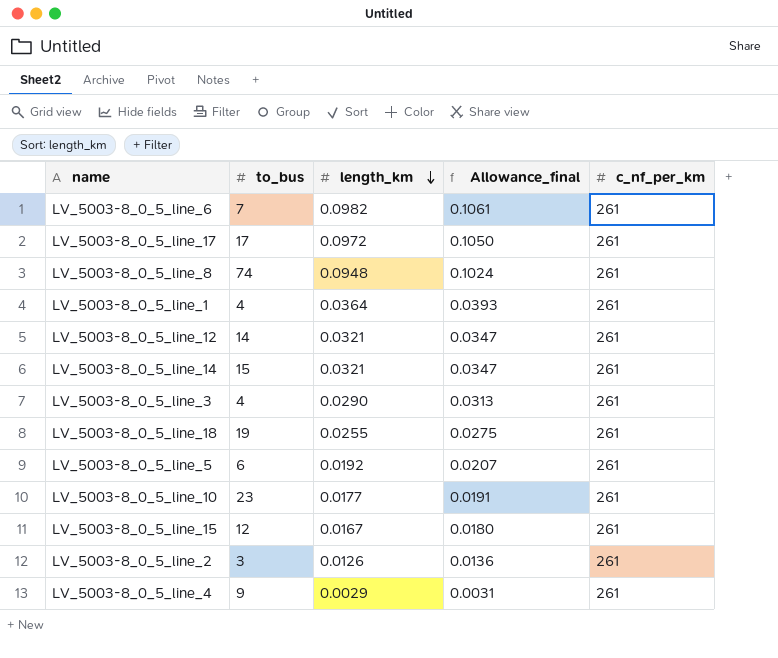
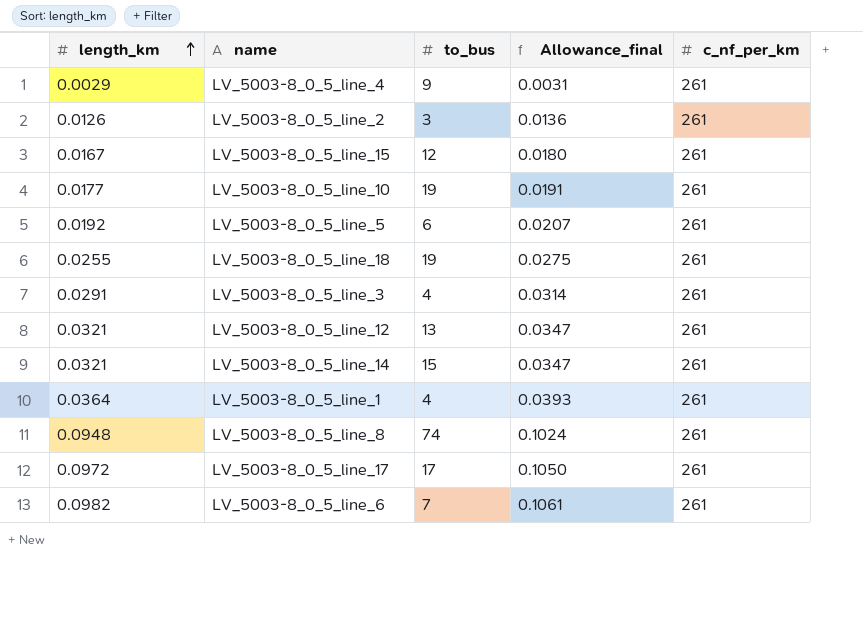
row order: length_km descending -> length_km ascending
column length_km | position: 3 -> 1
LV_5003-8_0_5_line_10 | to_bus: 23 -> 19
LV_5003-8_0_5_line_3 | length_km: 0.0290 -> 0.0291
LV_5003-8_0_5_line_3 | Allowance_final: 0.0313 -> 0.0314
LV_5003-8_0_5_line_12 | to_bus: 14 -> 13

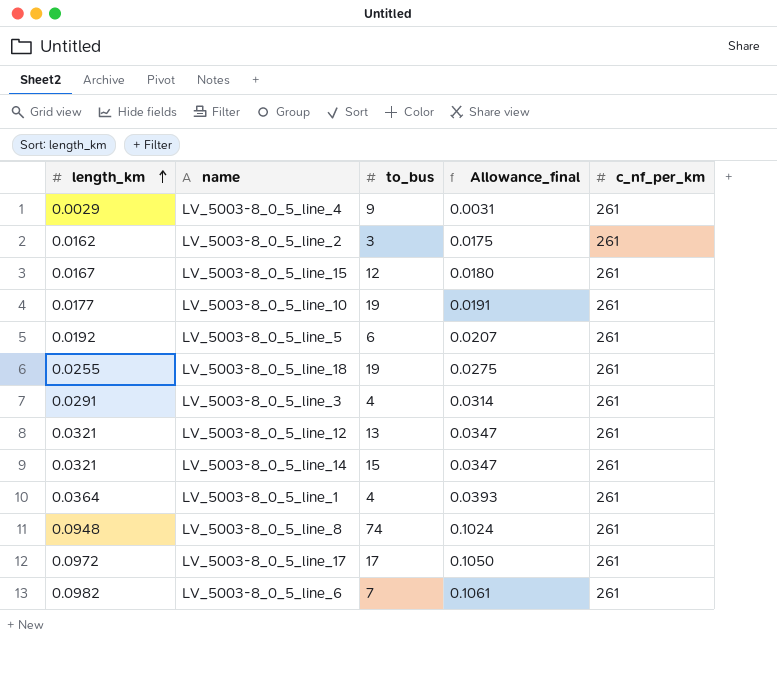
LV_5003-8_0_5_line_2 | length_km: 0.0126 -> 0.0162
LV_5003-8_0_5_line_2 | Allowance_final: 0.0136 -> 0.0175

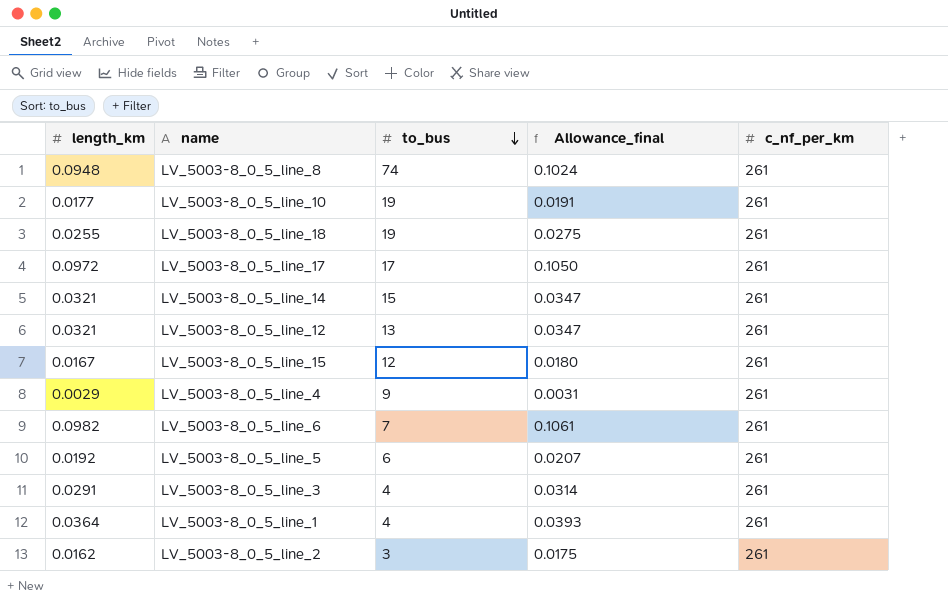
row order: length_km ascending -> to_bus descending

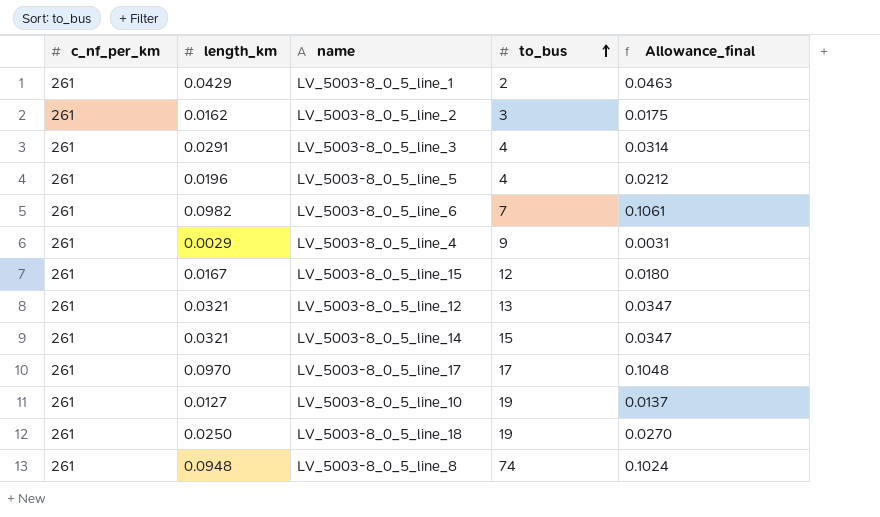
row order: to_bus descending -> to_bus ascending
column c_nf_per_km | position: 5 -> 1
LV_5003-8_0_5_line_1 | length_km: 0.0364 -> 0.0429
LV_5003-8_0_5_line_1 | to_bus: 4 -> 2
LV_5003-8_0_5_line_1 | Allowance_final: 0.0393 -> 0.0463
LV_5003-8_0_5_line_5 | length_km: 0.0192 -> 0.0196
LV_5003-8_0_5_line_5 | to_bus: 6 -> 4
LV_5003-8_0_5_line_5 | Allowance_final: 0.0207 -> 0.0212
LV_5003-8_0_5_line_17 | length_km: 0.0972 -> 0.0970
LV_5003-8_0_5_line_17 | Allowance_final: 0.1050 -> 0.1048
LV_5003-8_0_5_line_10 | length_km: 0.0177 -> 0.0127
LV_5003-8_0_5_line_10 | Allowance_final: 0.0191 -> 0.0137
LV_5003-8_0_5_line_18 | length_km: 0.0255 -> 0.0250
LV_5003-8_0_5_line_18 | Allowance_final: 0.0275 -> 0.0270

